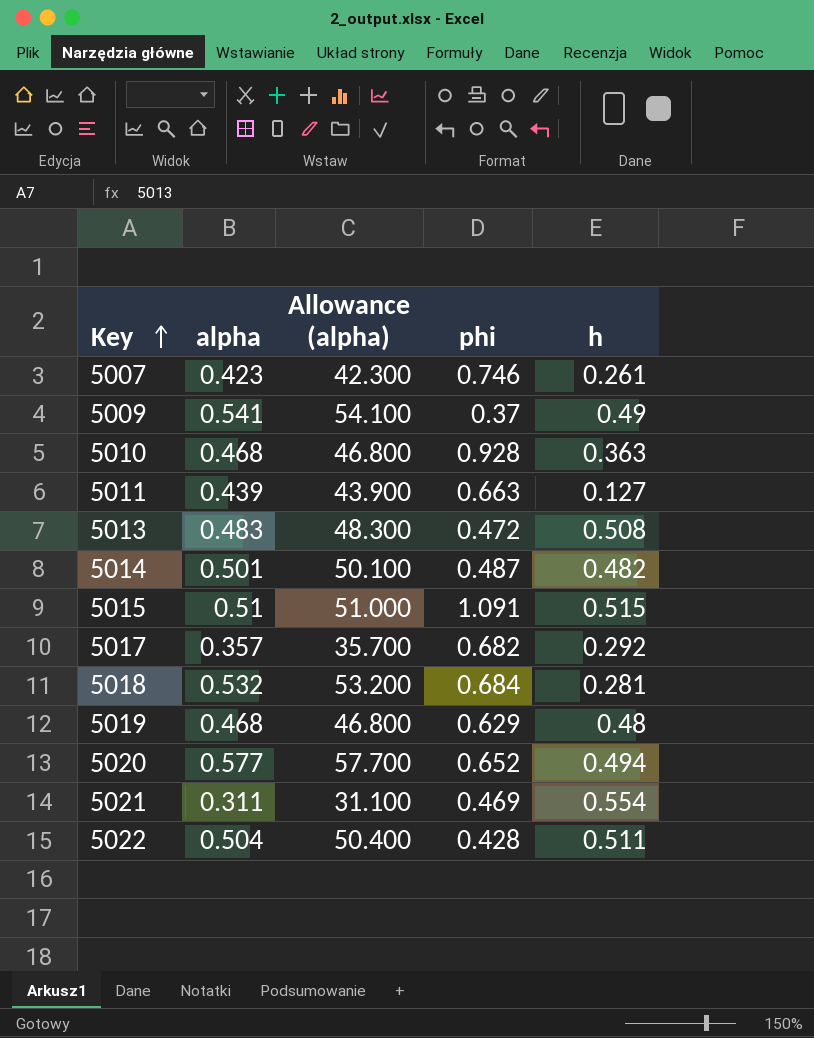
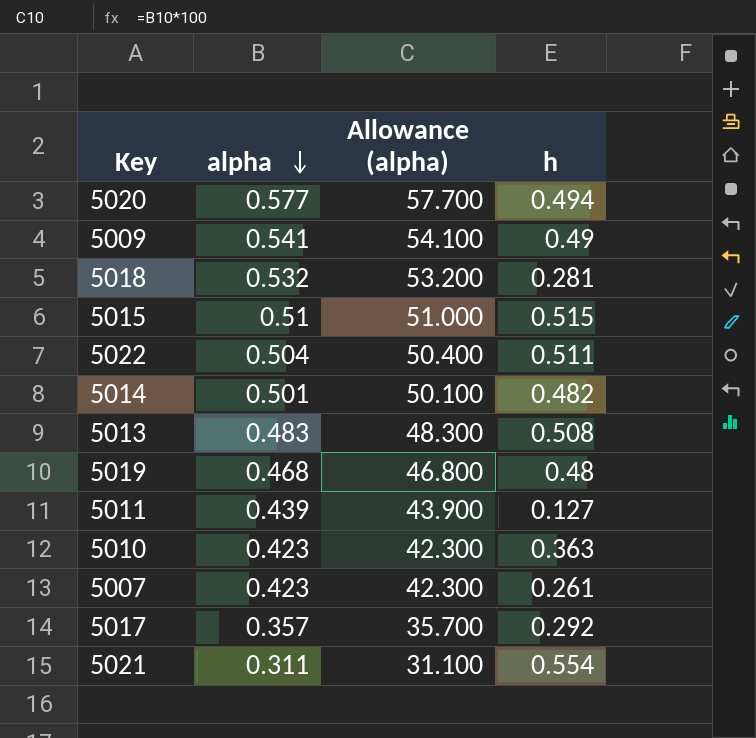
row order: Key ascending -> alpha descending
column phi | position: 4 -> none
5010 | alpha: 0.468 -> 0.423
5010 | Allowance (alpha): 46.800 -> 42.300

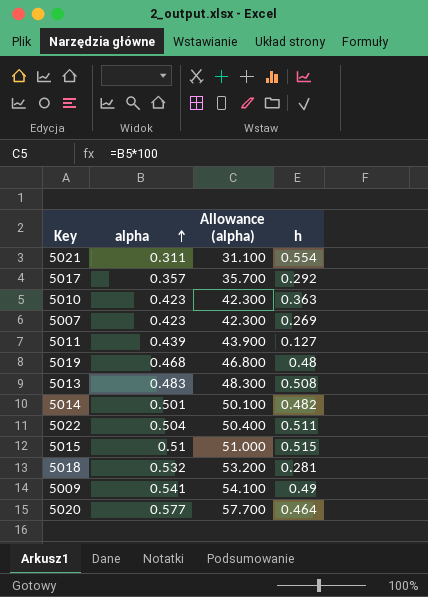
row order: alpha descending -> alpha ascending
5007 | h: 0.261 -> 0.269
5020 | h: 0.494 -> 0.464

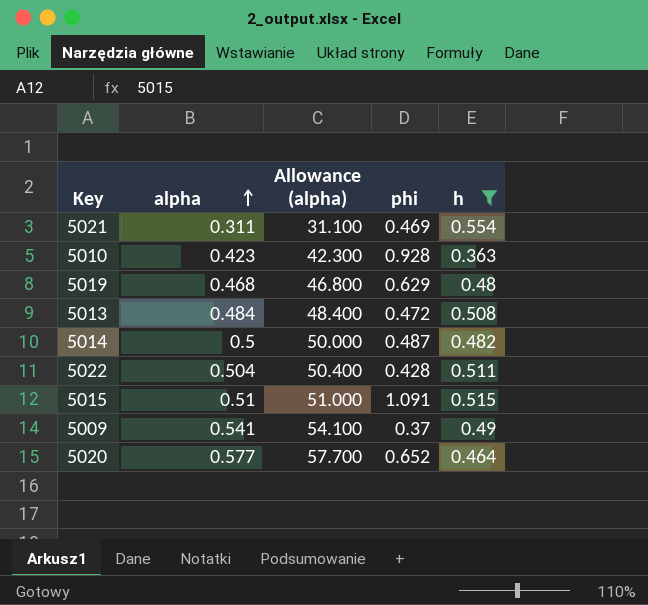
filter: none -> h >= 0.363
column phi | position: none -> 4
5013 | alpha: 0.483 -> 0.484
5013 | Allowance (alpha): 48.300 -> 48.400
5014 | alpha: 0.501 -> 0.5
5014 | Allowance (alpha): 50.100 -> 50.000

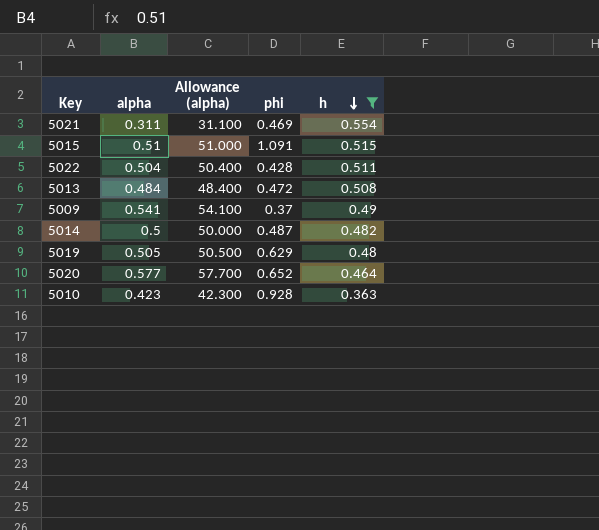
row order: alpha ascending -> h descending
5019 | alpha: 0.468 -> 0.505
5019 | Allowance (alpha): 46.800 -> 50.500

